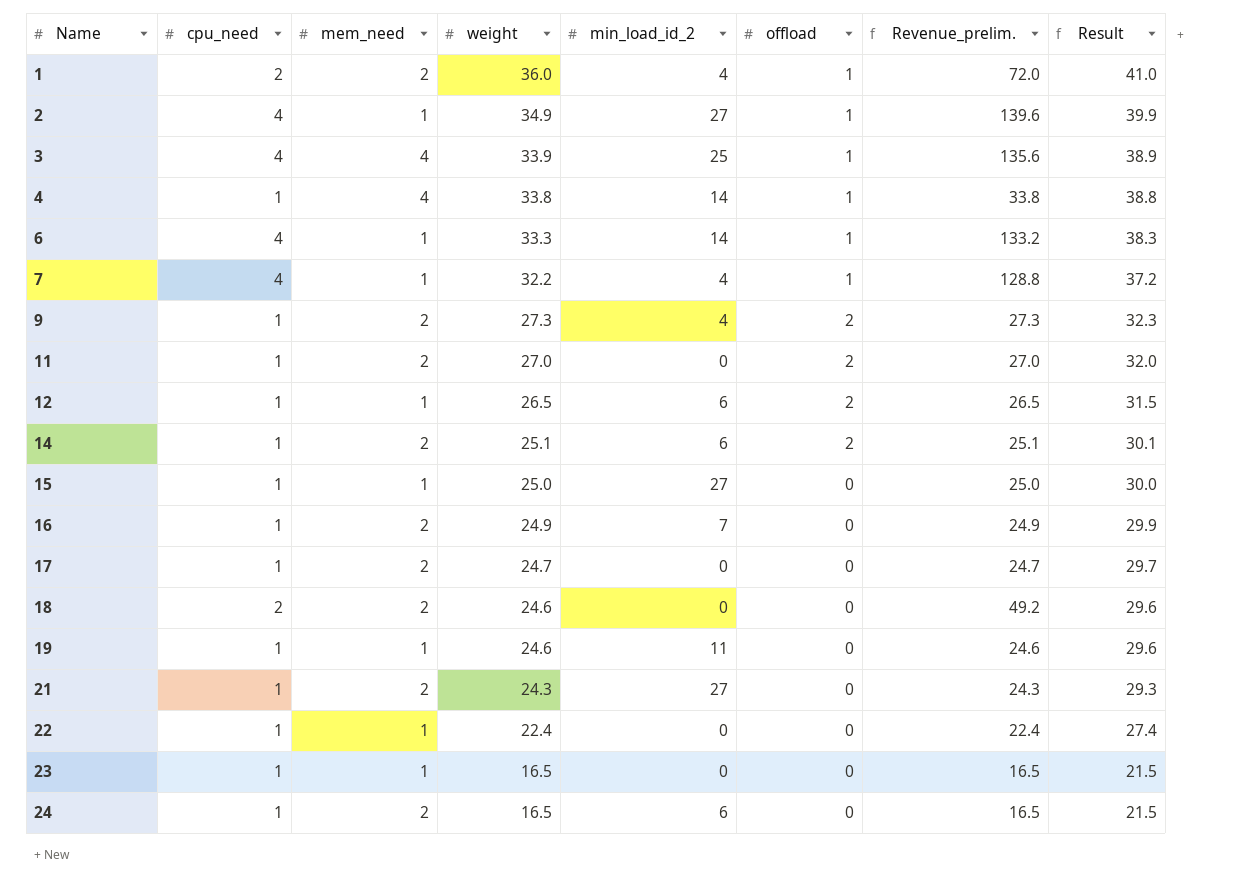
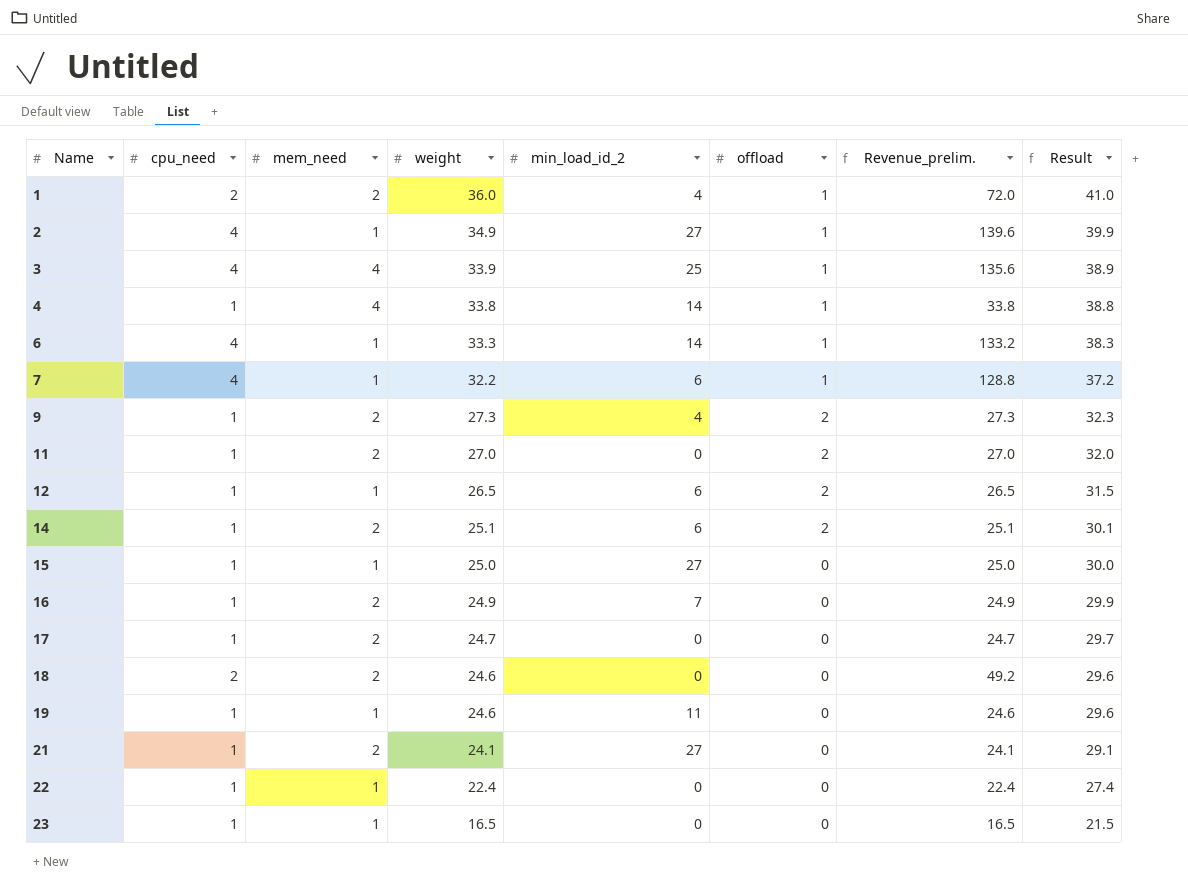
row 24: 1 | 2 | 16.5 | 6 | 0 | 16.5 | 21.5 -> none
7 | min_load_id_2: 4 -> 6
21 | weight: 24.3 -> 24.1
21 | Revenue_prelim.: 24.3 -> 24.1
21 | Result: 29.3 -> 29.1

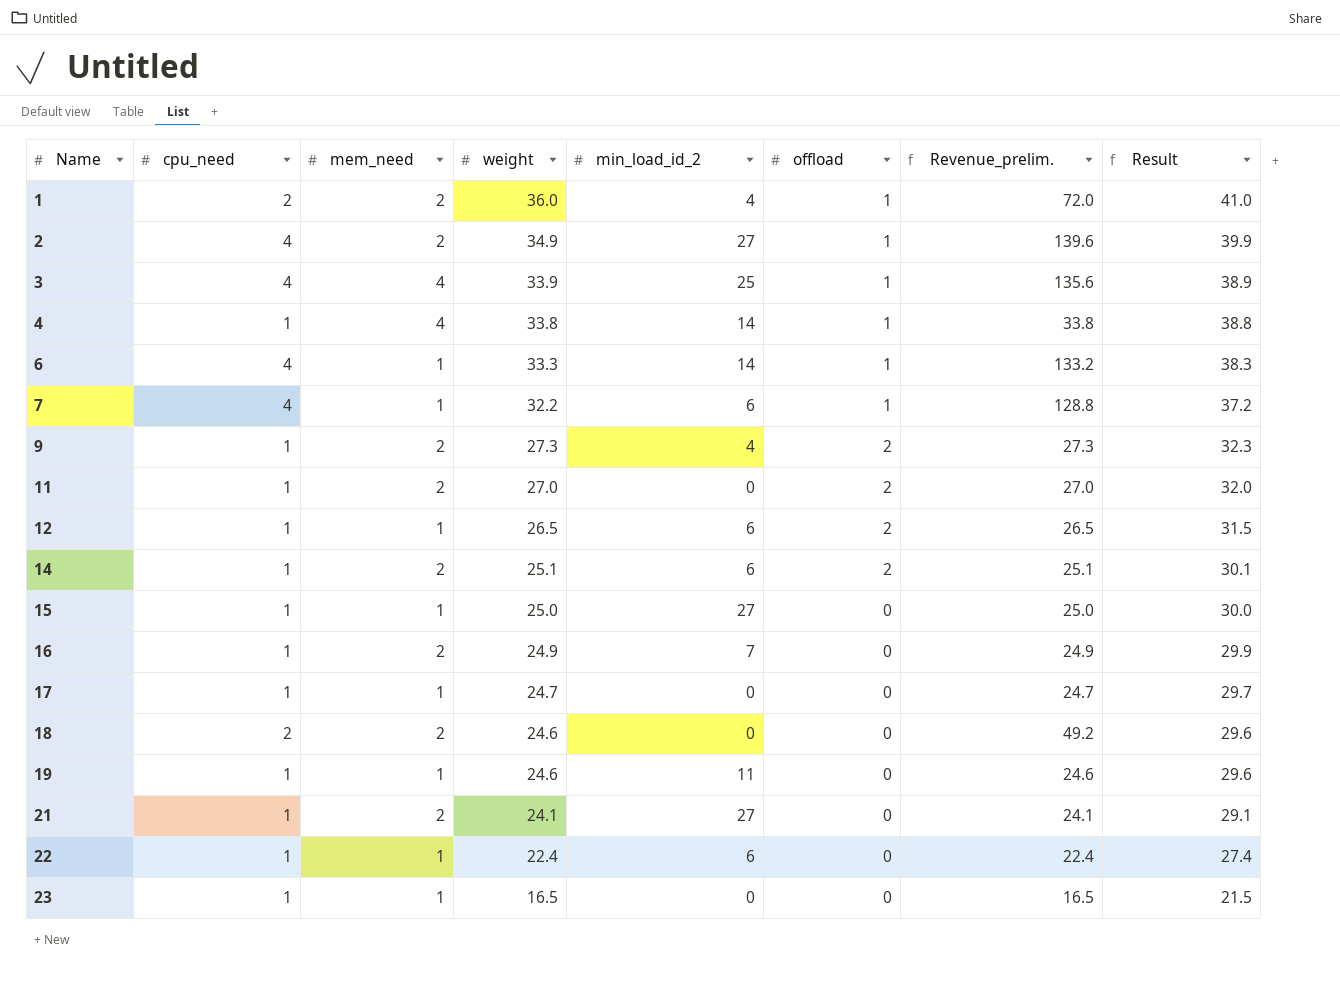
2 | mem_need: 1 -> 2
17 | mem_need: 2 -> 1
22 | min_load_id_2: 0 -> 6

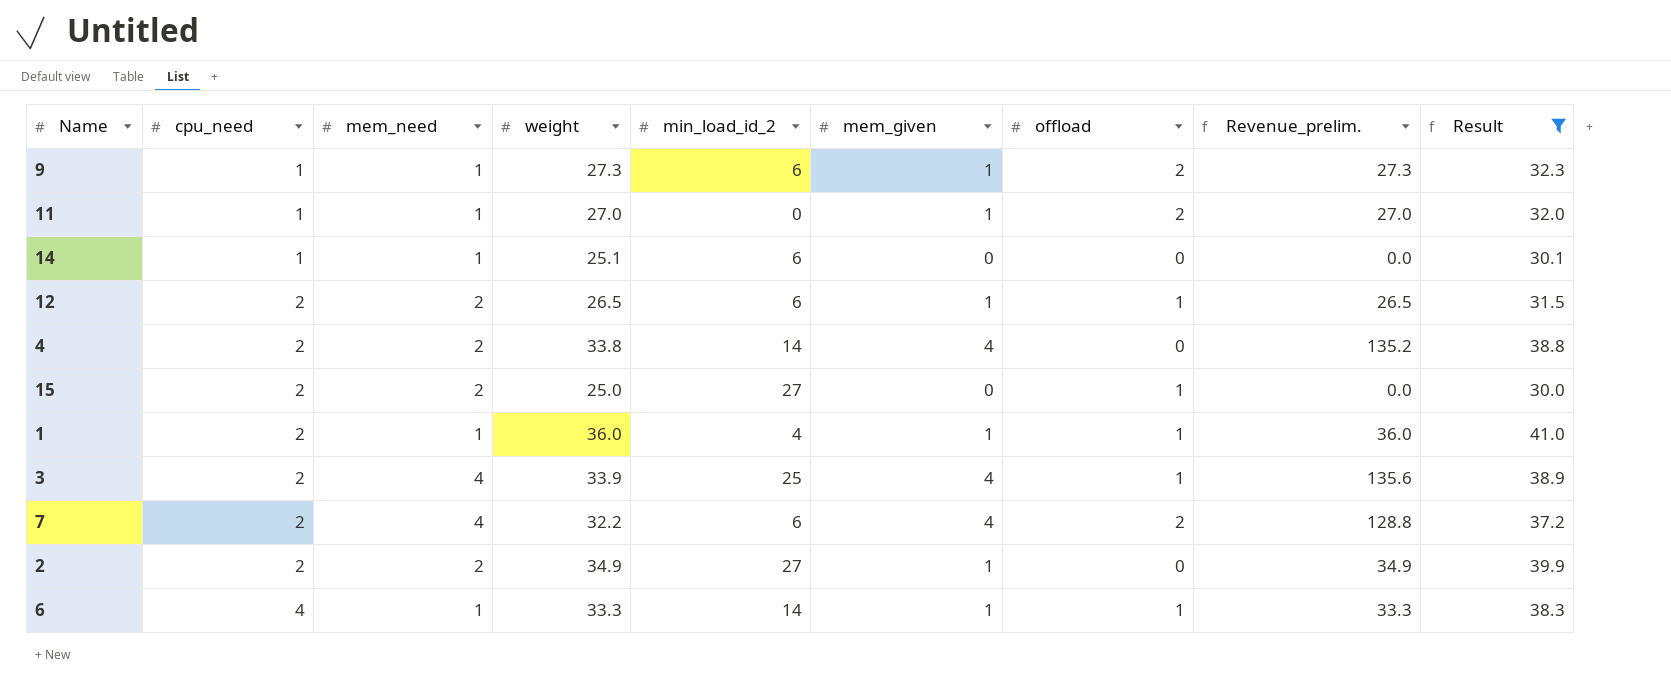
filter: none -> Result >= 30.0
row order: Name ascending -> cpu_need ascending
column mem_given | position: none -> 6
column Revenue_prelim. | formula: [cpu_need] * [weight] -> [weight] * [mem_given]
9 | mem_need: 2 -> 1
9 | min_load_id_2: 4 -> 6
11 | mem_need: 2 -> 1
14 | mem_need: 2 -> 1
14 | offload: 2 -> 0
12 | cpu_need: 1 -> 2
12 | mem_need: 1 -> 2
12 | offload: 2 -> 1
4 | cpu_need: 1 -> 2
4 | mem_need: 4 -> 2
4 | offload: 1 -> 0
15 | cpu_need: 1 -> 2
15 | mem_need: 1 -> 2
15 | offload: 0 -> 1
1 | mem_need: 2 -> 1
3 | cpu_need: 4 -> 2
7 | cpu_need: 4 -> 2
7 | mem_need: 1 -> 4
7 | offload: 1 -> 2
2 | cpu_need: 4 -> 2
2 | offload: 1 -> 0

